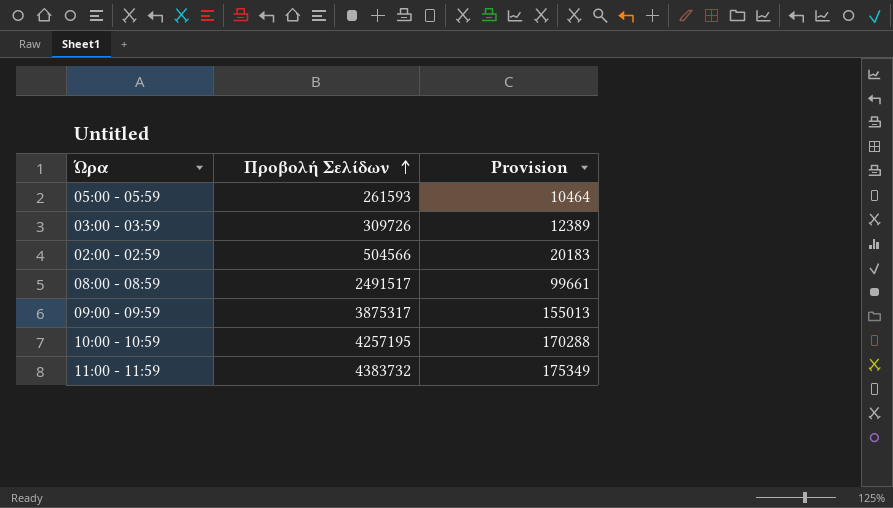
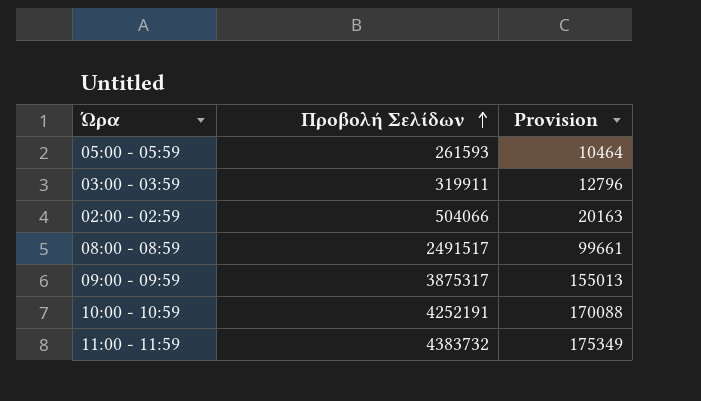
03:00 - 03:59 | Προβολή Σελίδων: 309726 -> 319911
03:00 - 03:59 | Provision: 12389 -> 12796
02:00 - 02:59 | Προβολή Σελίδων: 504566 -> 504066
02:00 - 02:59 | Provision: 20183 -> 20163
10:00 - 10:59 | Προβολή Σελίδων: 4257195 -> 4252191
10:00 - 10:59 | Provision: 170288 -> 170088

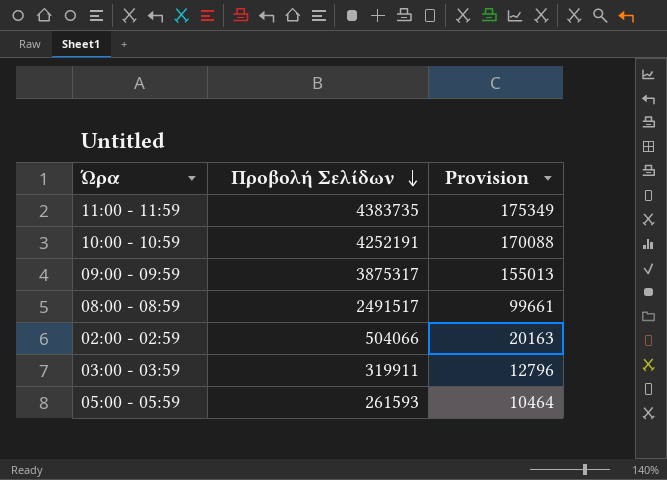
row order: Προβολή Σελίδων ascending -> Προβολή Σελίδων descending
11:00 - 11:59 | Προβολή Σελίδων: 4383732 -> 4383735

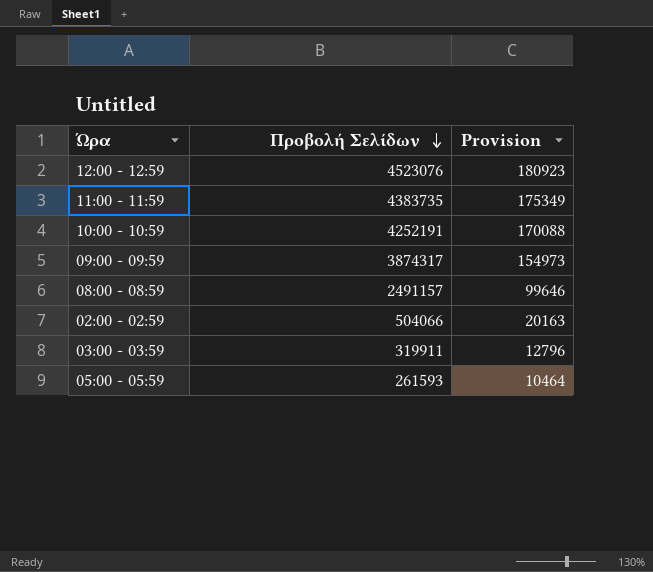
row 12:00 - 12:59: none -> 4523076 | 180923
09:00 - 09:59 | Προβολή Σελίδων: 3875317 -> 3874317
09:00 - 09:59 | Provision: 155013 -> 154973
08:00 - 08:59 | Προβολή Σελίδων: 2491517 -> 2491157
08:00 - 08:59 | Provision: 99661 -> 99646

